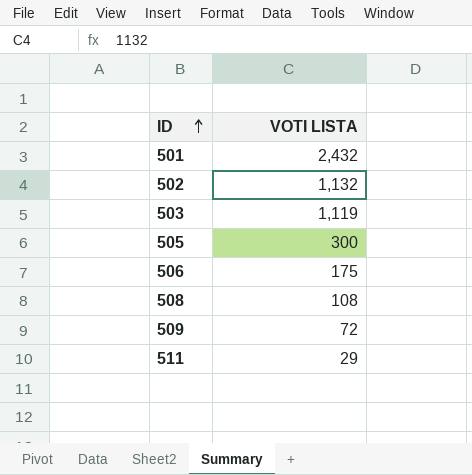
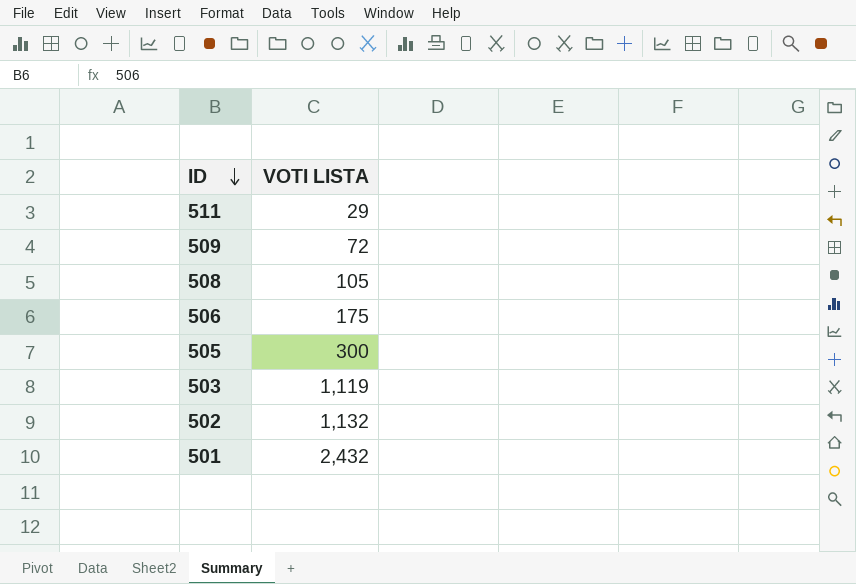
row order: ID ascending -> ID descending
508 | VOTI LISTA: 108 -> 105

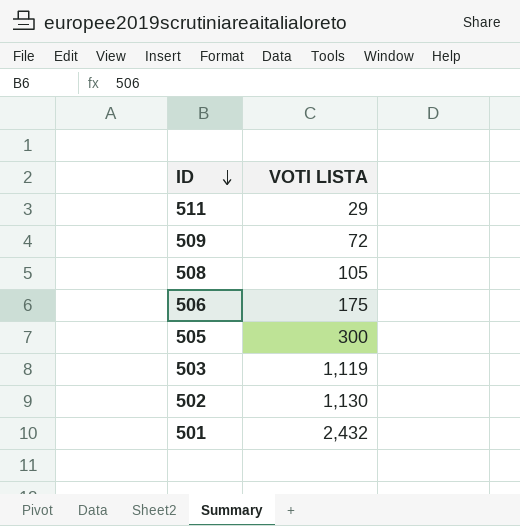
502 | VOTI LISTA: 1,132 -> 1,130

